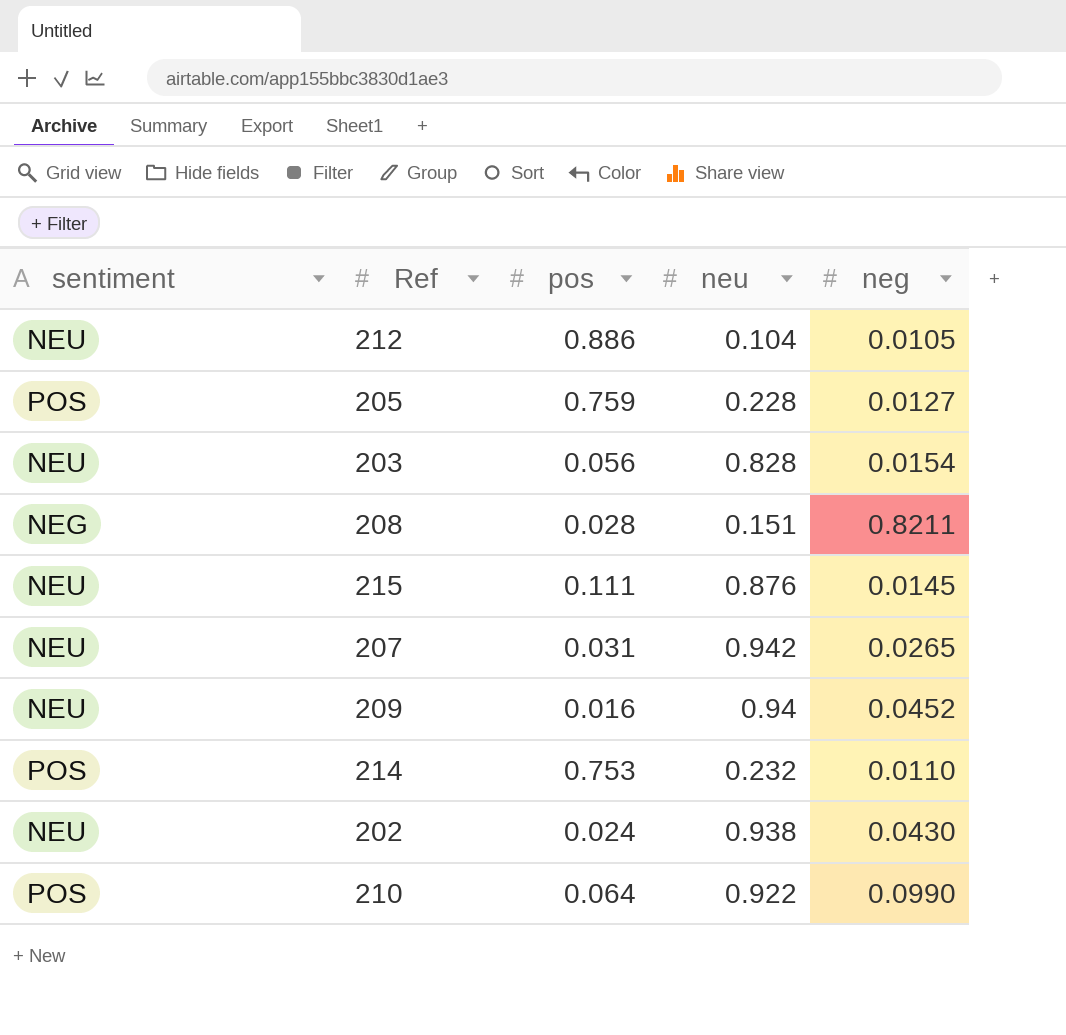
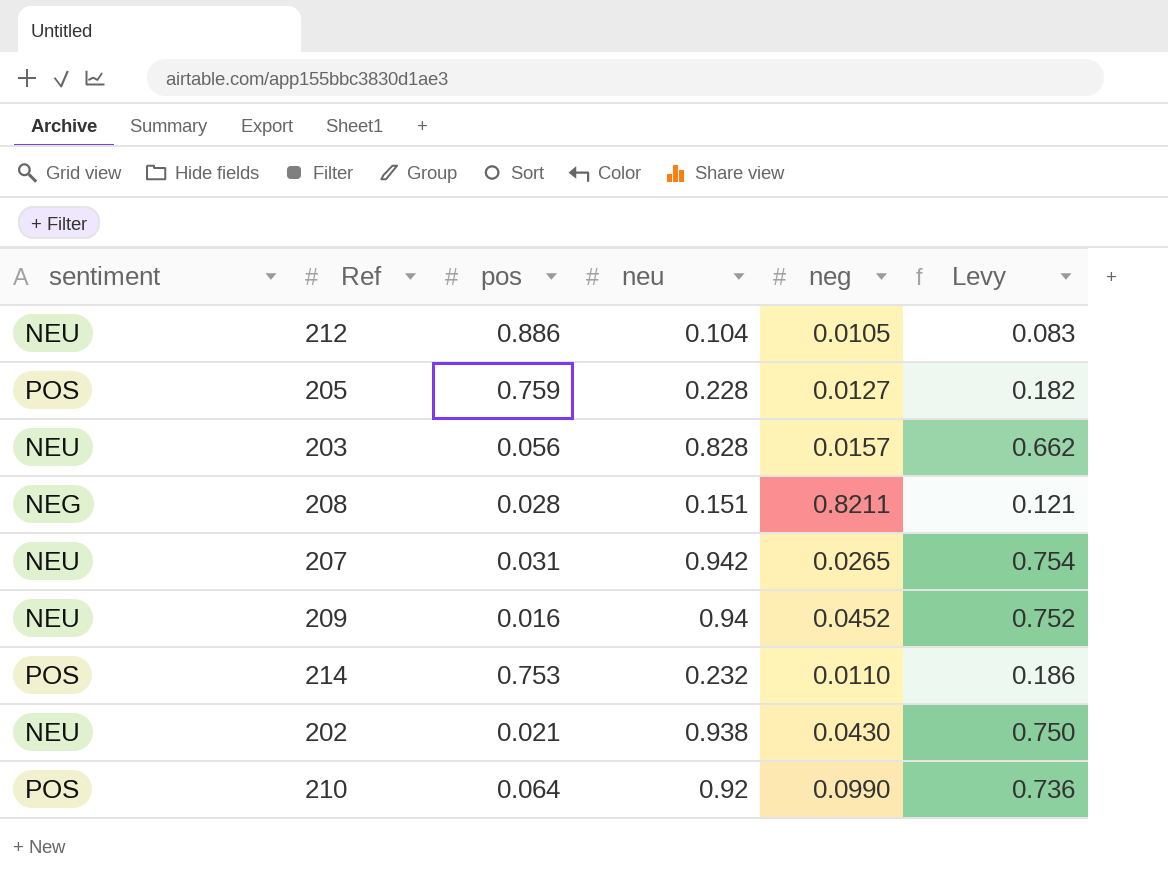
column Levy | formula: none -> [neu] * 0.8
row 215: NEU | 0.111 | 0.876 | 0.0145 -> none
203 | neg: 0.0154 -> 0.0157
202 | pos: 0.024 -> 0.021
210 | neu: 0.922 -> 0.92

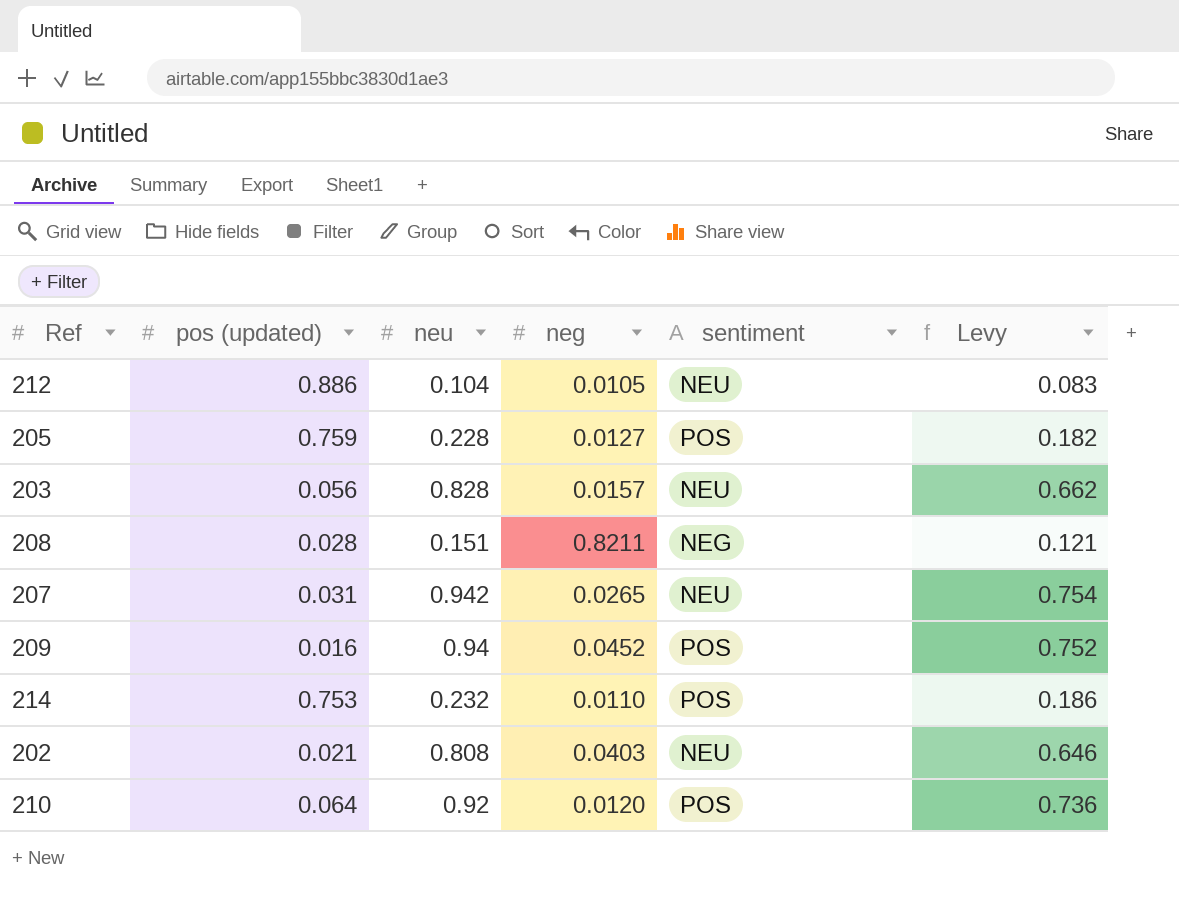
column name: pos -> pos (updated)
column sentiment | position: 1 -> 5
209 | sentiment: NEU -> POS
202 | neu: 0.938 -> 0.808
202 | neg: 0.0430 -> 0.0403
202 | Levy: 0.750 -> 0.646
210 | neg: 0.0990 -> 0.0120

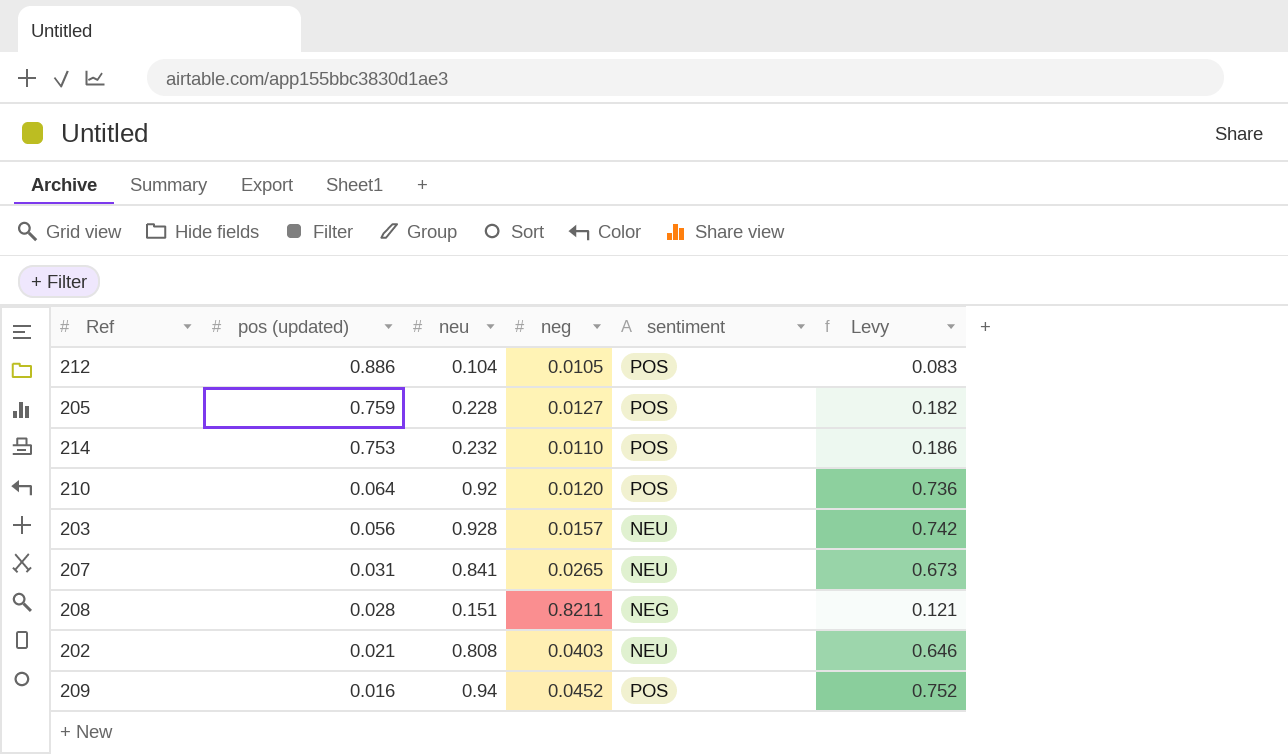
row order: none -> pos (updated) descending
212 | sentiment: NEU -> POS
203 | neu: 0.828 -> 0.928
203 | Levy: 0.662 -> 0.742
207 | neu: 0.942 -> 0.841
207 | Levy: 0.754 -> 0.673

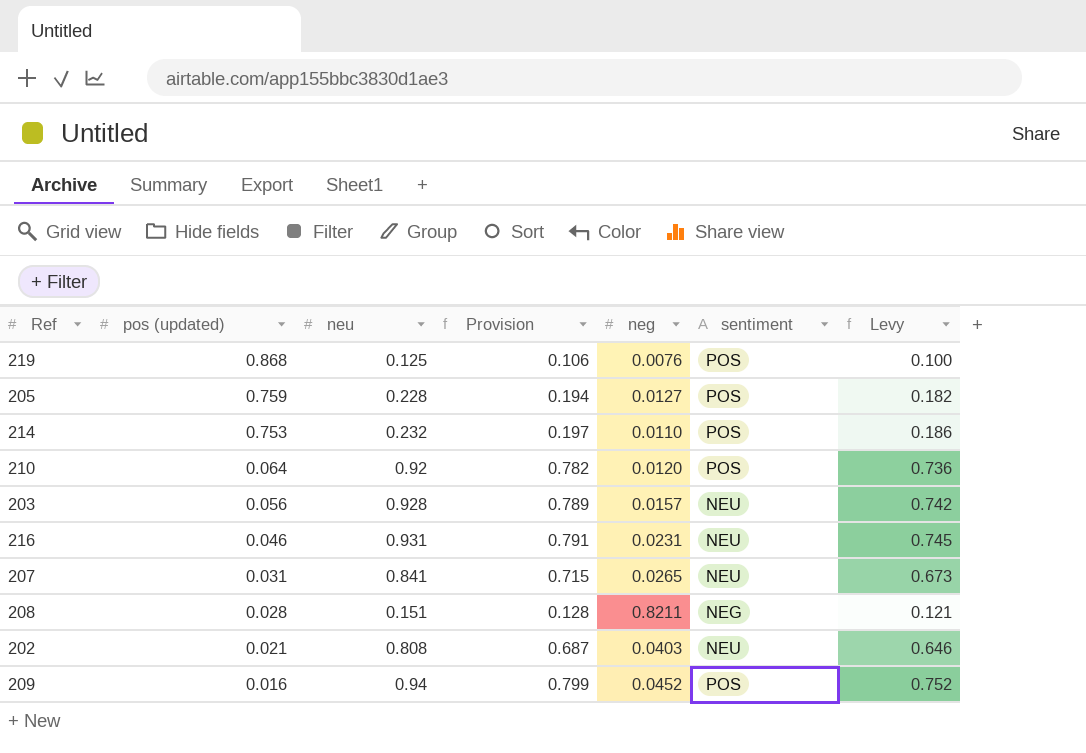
column Provision | formula: none -> [neu] * 0.85
row 212: 0.886 | 0.104 | 0.0105 | POS | 0.083 -> none
row 219: none -> 0.868 | 0.125 | 0.106 | 0.0076 | POS | 0.100
row 216: none -> 0.046 | 0.931 | 0.791 | 0.0231 | NEU | 0.745

